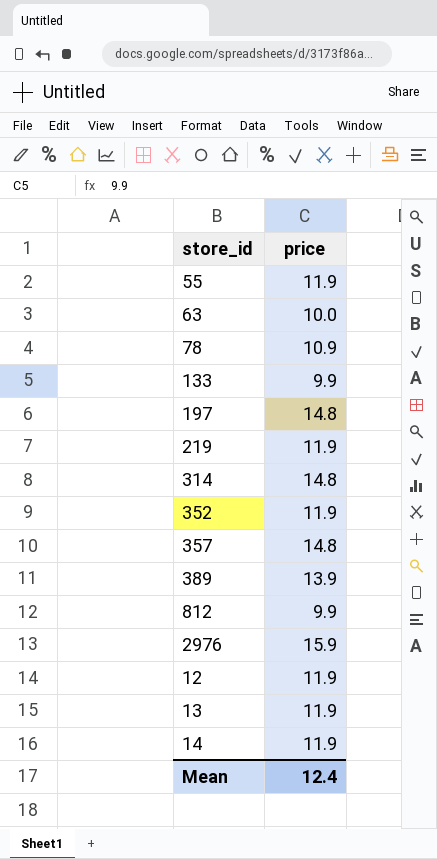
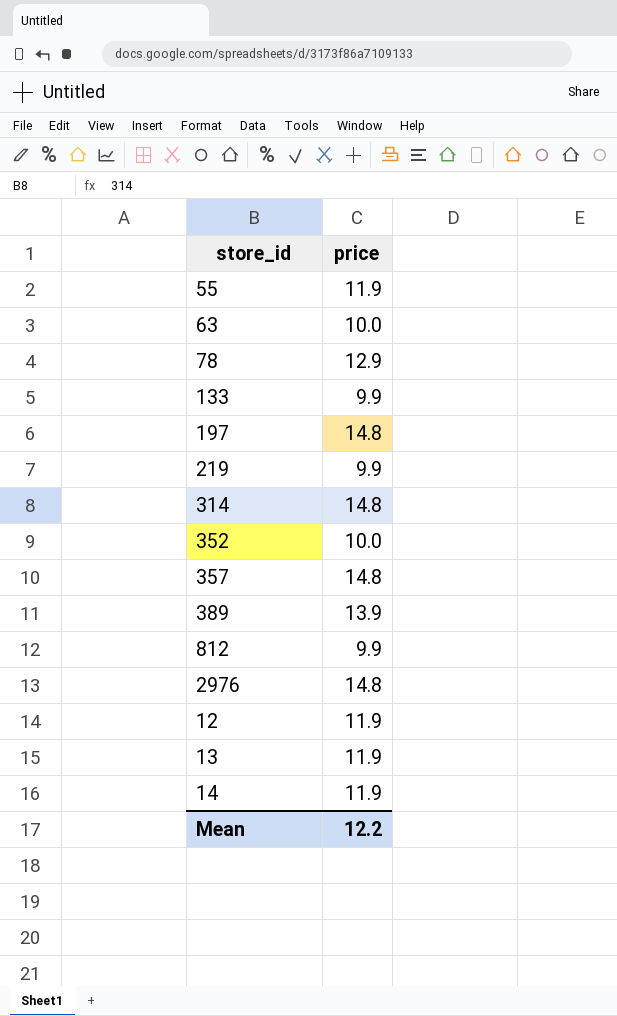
78 | price: 10.9 -> 12.9
219 | price: 11.9 -> 9.9
352 | price: 11.9 -> 10.0
2976 | price: 15.9 -> 14.8
Mean | price: 12.4 -> 12.2

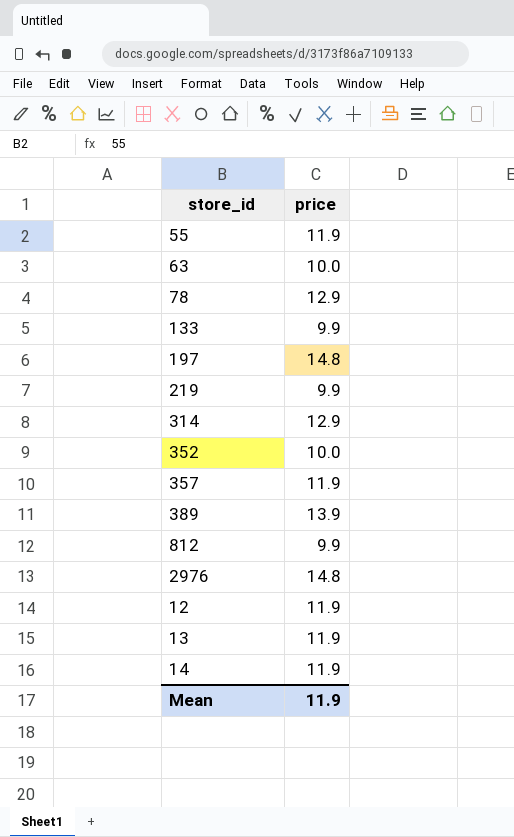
314 | price: 14.8 -> 12.9
357 | price: 14.8 -> 11.9
Mean | price: 12.2 -> 11.9

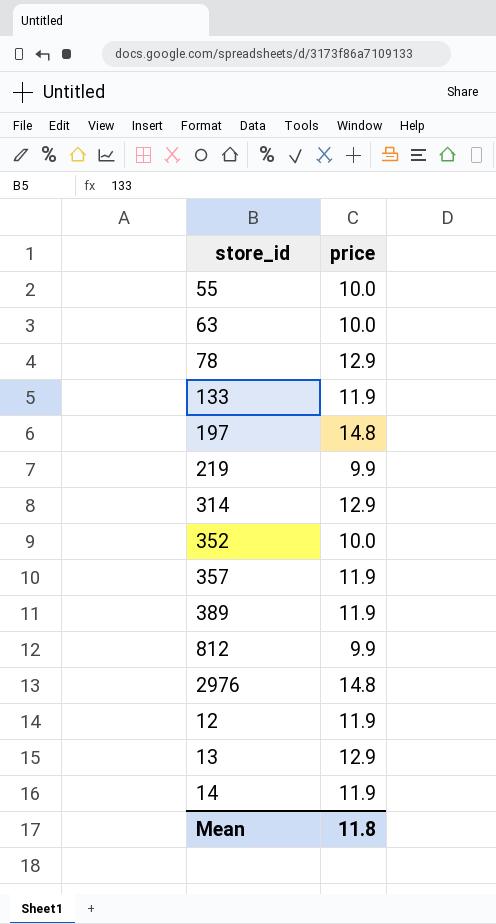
55 | price: 11.9 -> 10.0
133 | price: 9.9 -> 11.9
389 | price: 13.9 -> 11.9
13 | price: 11.9 -> 12.9
Mean | price: 11.9 -> 11.8

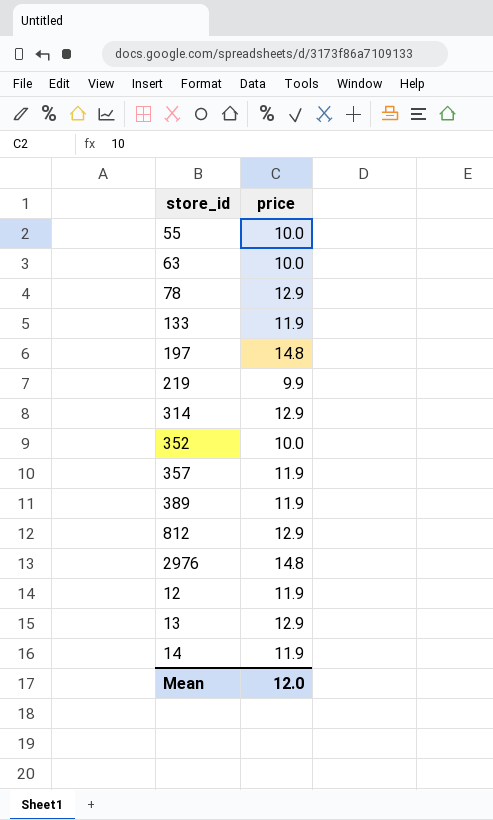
812 | price: 9.9 -> 12.9
Mean | price: 11.8 -> 12.0

